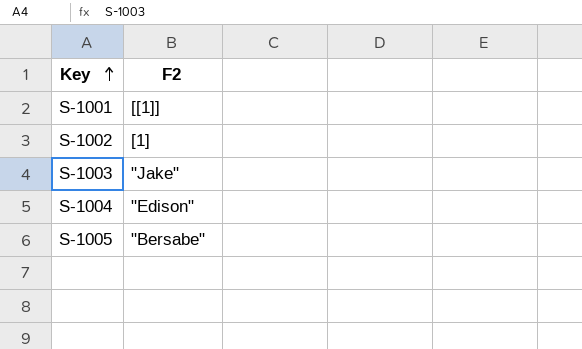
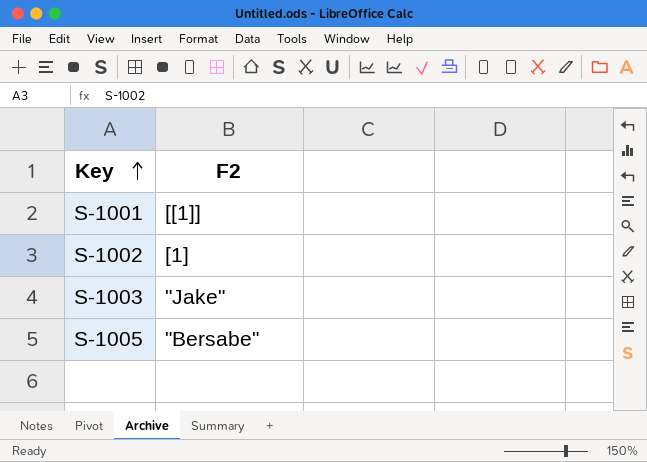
row S-1004: "Edison" -> none

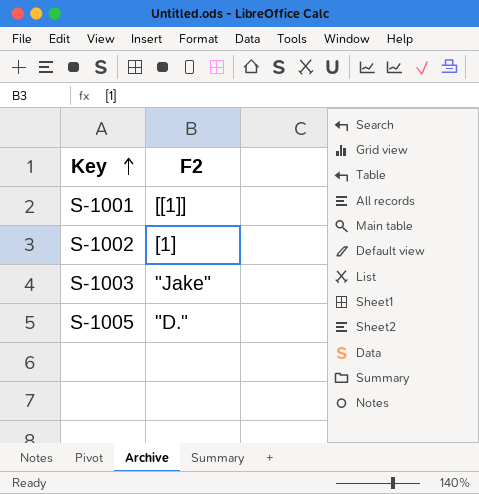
S-1005 | F2: "Bersabe" -> "D."

